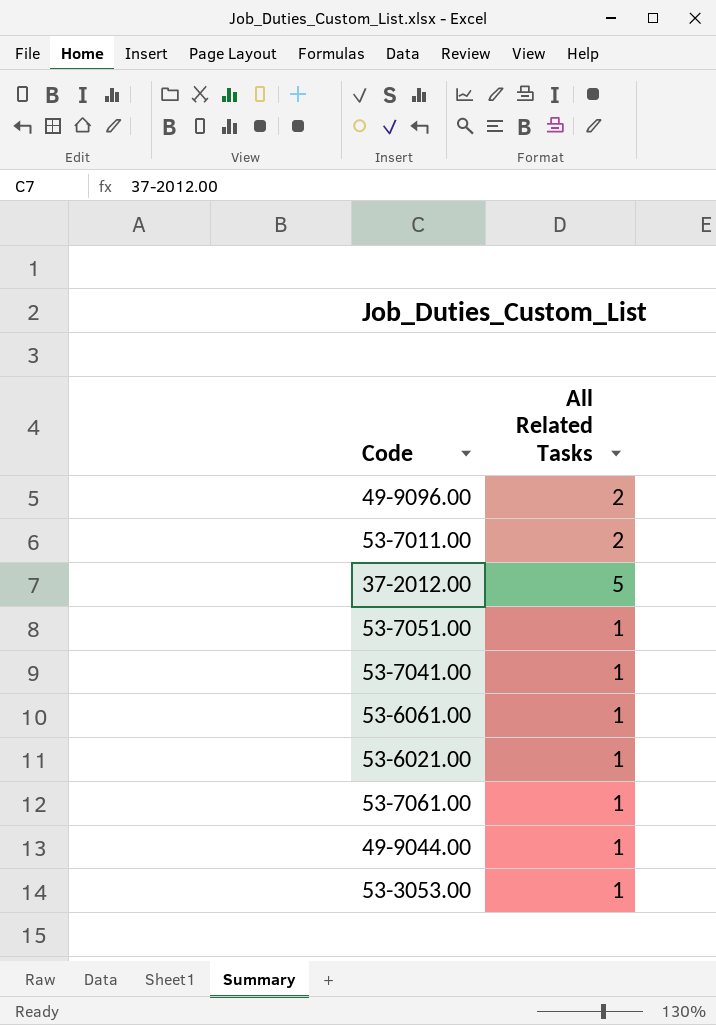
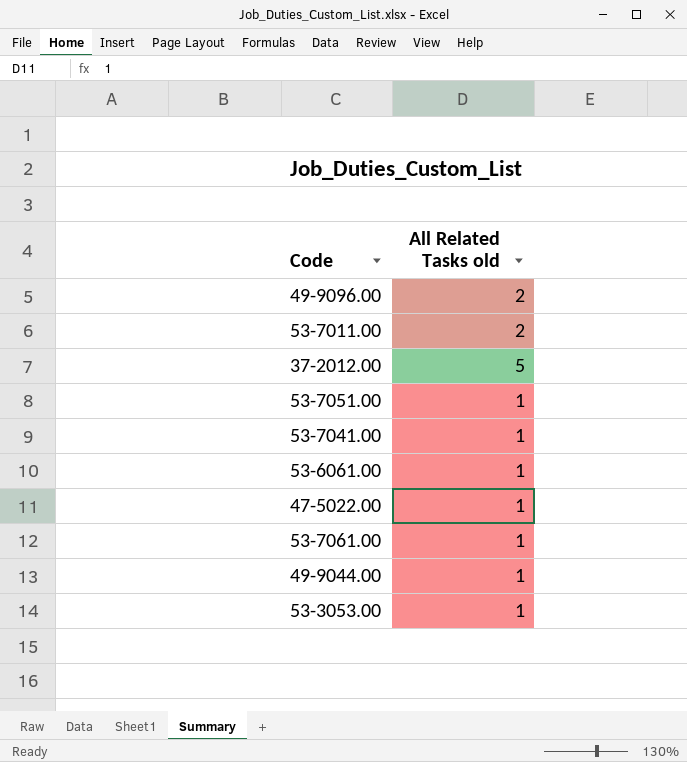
column name: All Related Tasks -> All Related Tasks old
row 53-6021.00: 1 -> none
row 47-5022.00: none -> 1

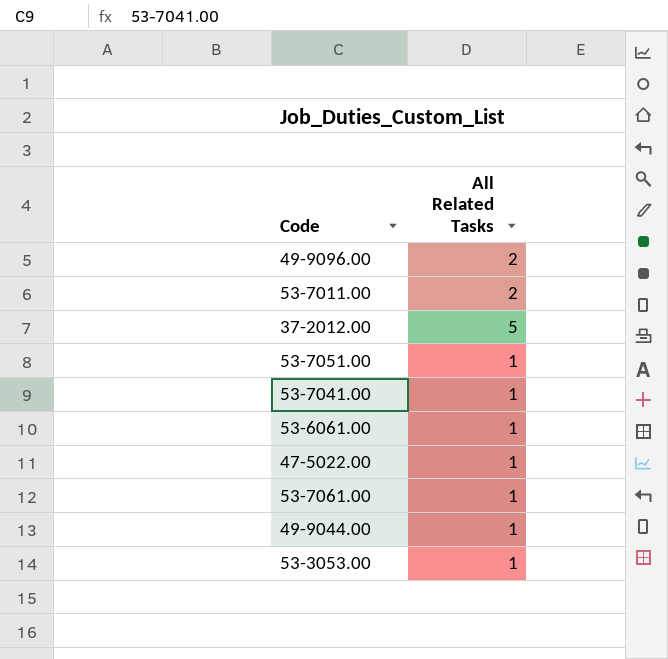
column name: All Related Tasks old -> All Related Tasks

